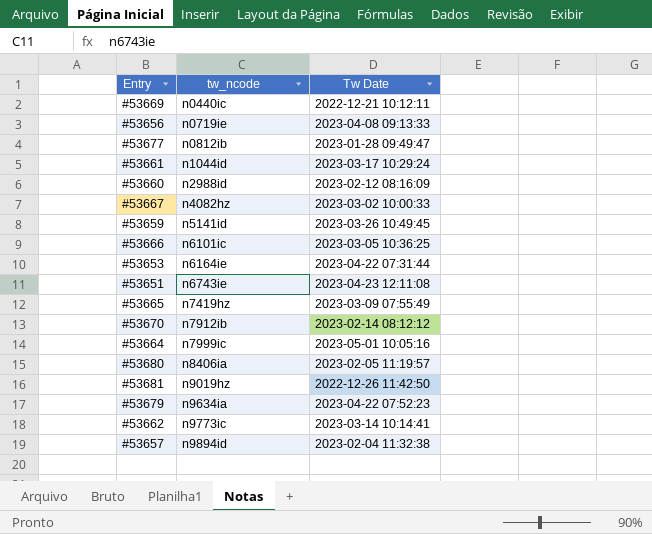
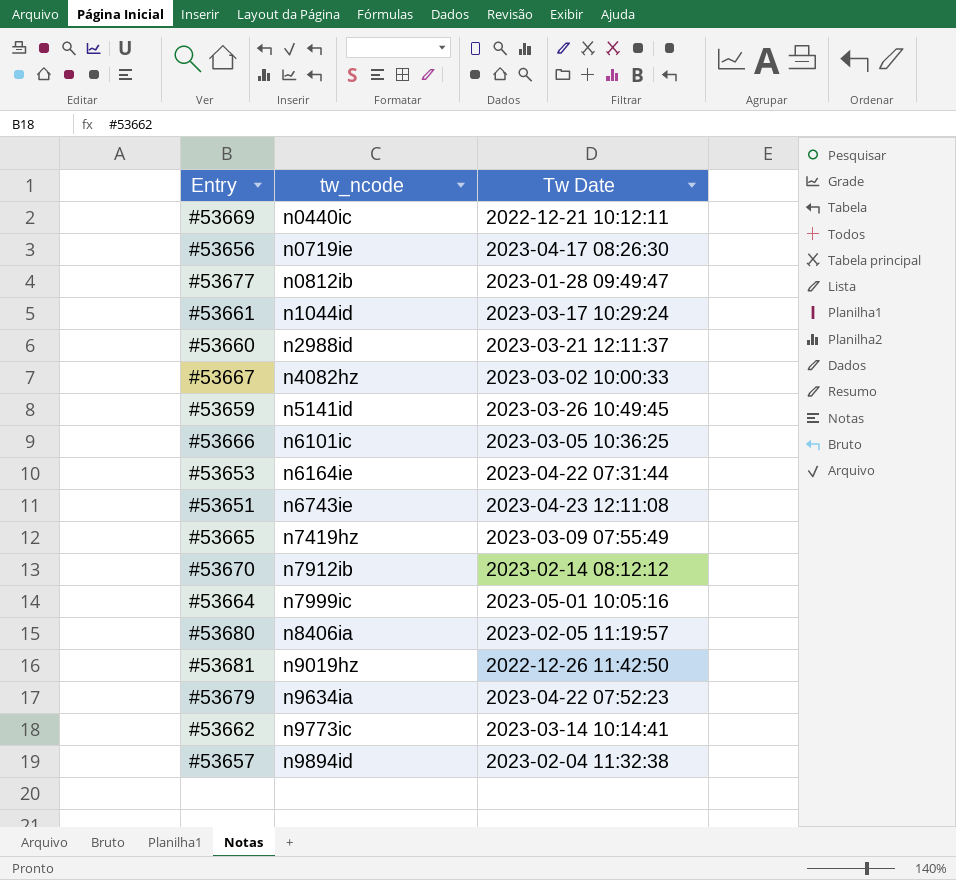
#53656 | Tw Date: 2023-04-08 09:13:33 -> 2023-04-17 08:26:30
#53660 | Tw Date: 2023-02-12 08:16:09 -> 2023-03-21 12:11:37

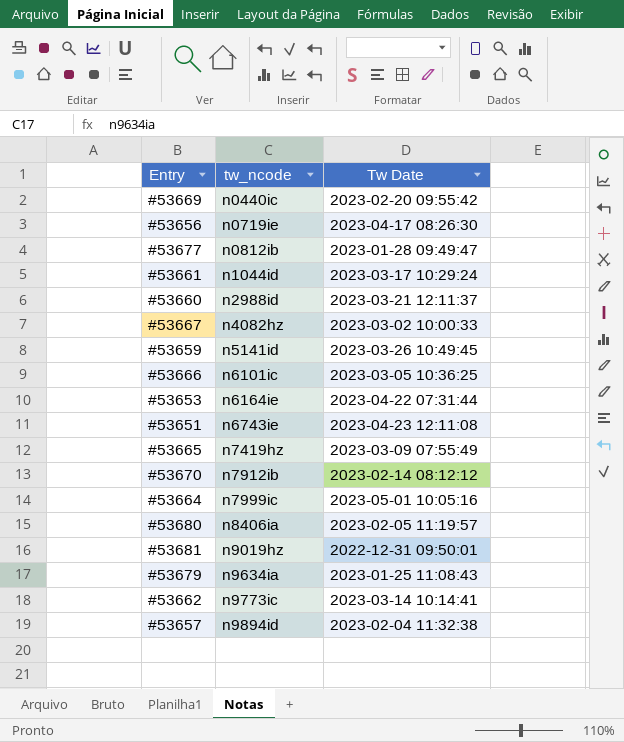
#53669 | Tw Date: 2022-12-21 10:12:11 -> 2023-02-20 09:55:42
#53681 | Tw Date: 2022-12-26 11:42:50 -> 2022-12-31 09:50:01
#53679 | Tw Date: 2023-04-22 07:52:23 -> 2023-01-25 11:08:43

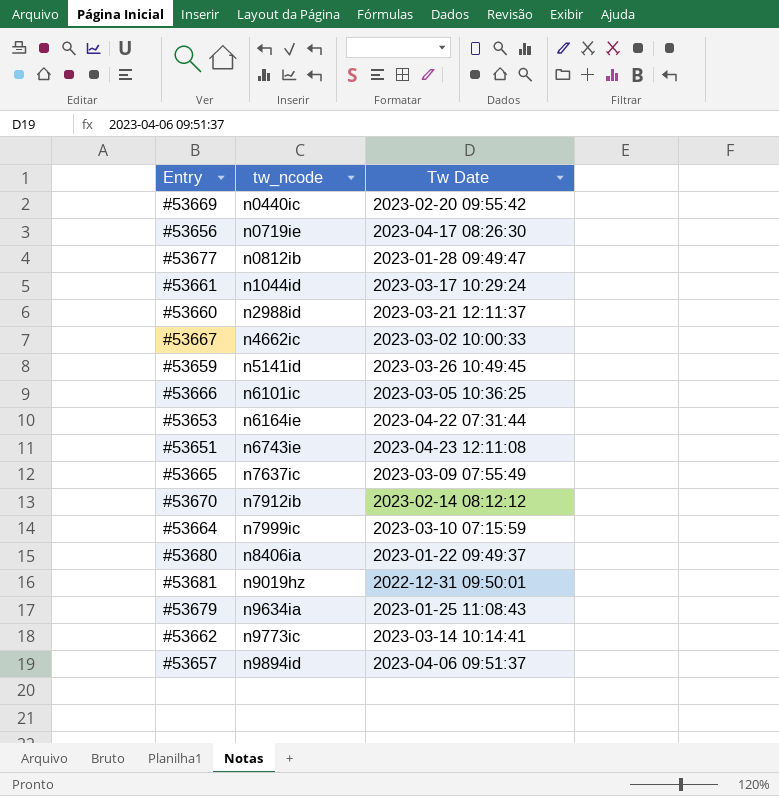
#53667 | tw_ncode: n4082hz -> n4662ic
#53665 | tw_ncode: n7419hz -> n7637ic
#53664 | Tw Date: 2023-05-01 10:05:16 -> 2023-03-10 07:15:59
#53680 | Tw Date: 2023-02-05 11:19:57 -> 2023-01-22 09:49:37
#53657 | Tw Date: 2023-02-04 11:32:38 -> 2023-04-06 09:51:37

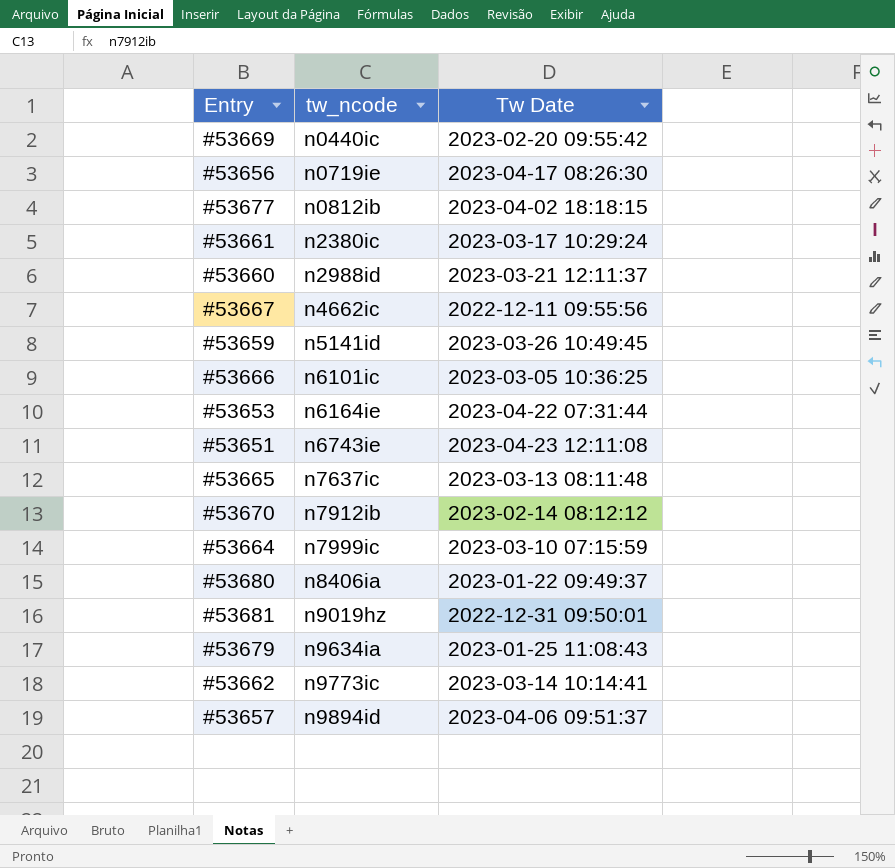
#53677 | Tw Date: 2023-01-28 09:49:47 -> 2023-04-02 18:18:15
#53661 | tw_ncode: n1044id -> n2380ic
#53667 | Tw Date: 2023-03-02 10:00:33 -> 2022-12-11 09:55:56
#53665 | Tw Date: 2023-03-09 07:55:49 -> 2023-03-13 08:11:48

